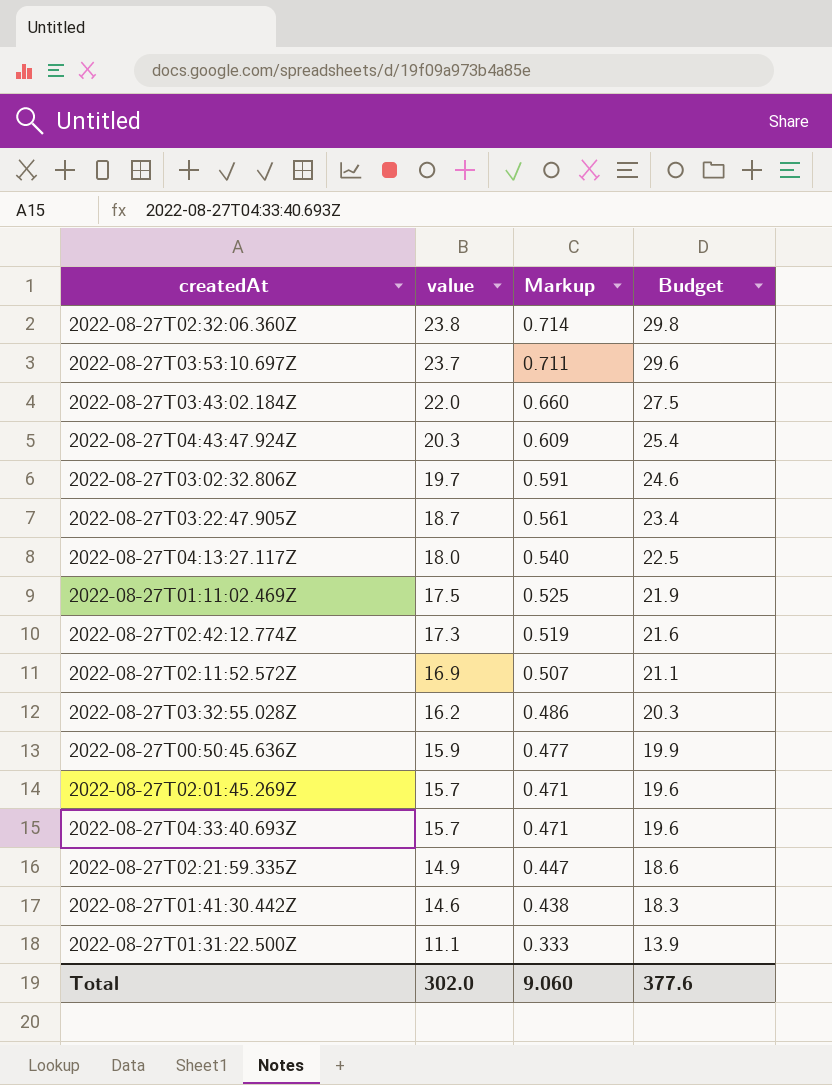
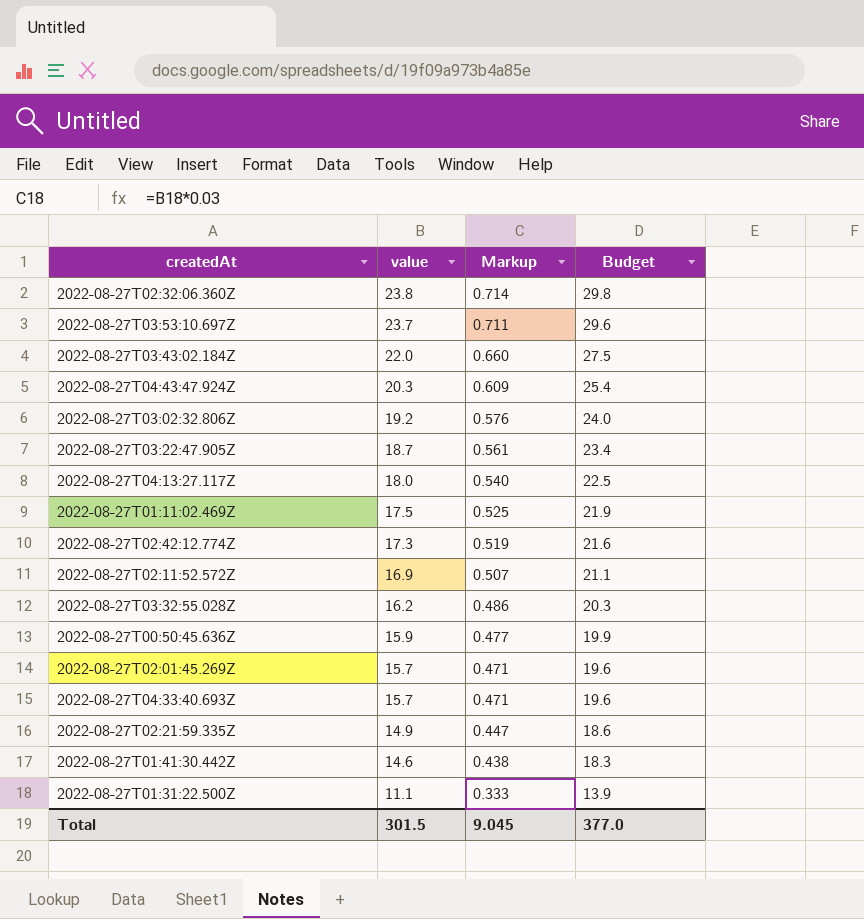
2022-08-27T03:02:32.806Z | value: 19.7 -> 19.2
2022-08-27T03:02:32.806Z | Markup: 0.591 -> 0.576
2022-08-27T03:02:32.806Z | Budget: 24.6 -> 24.0
Total | value: 302.0 -> 301.5
Total | Markup: 9.060 -> 9.045
Total | Budget: 377.6 -> 377.0

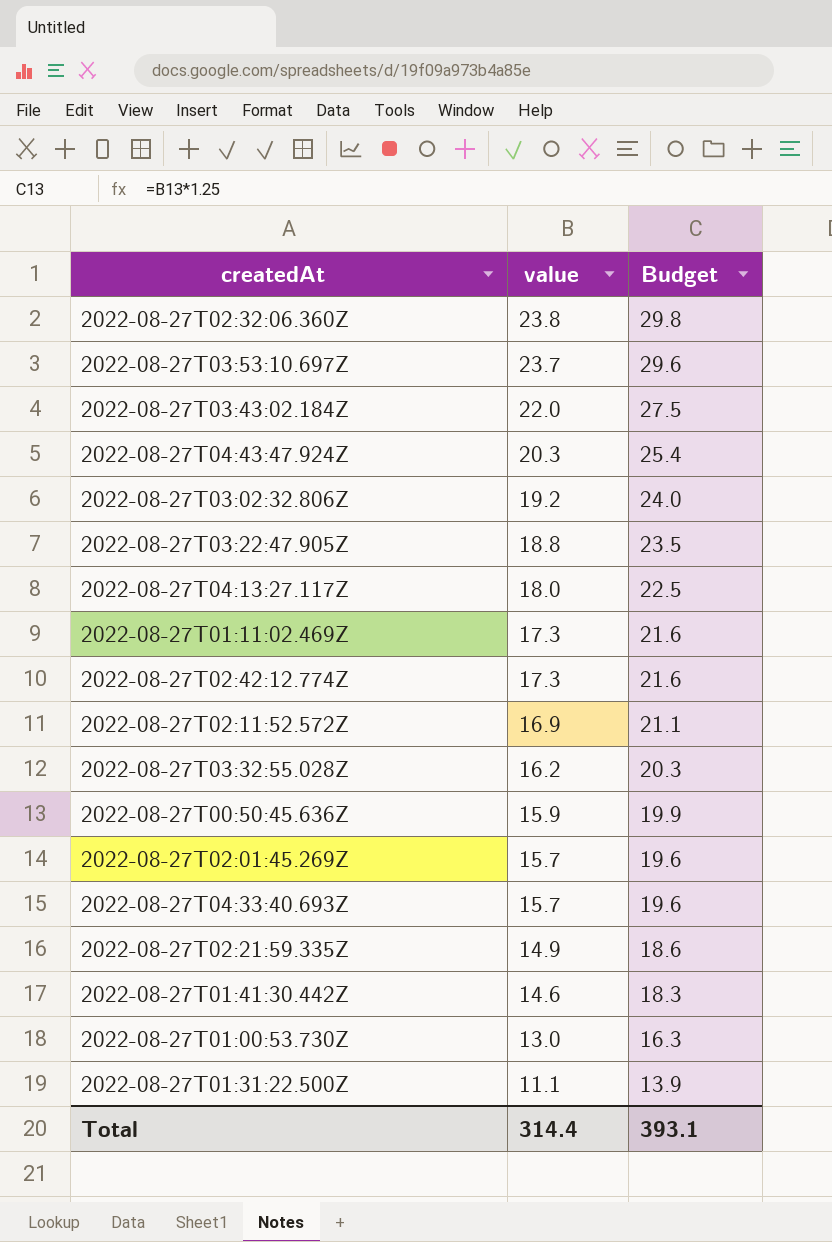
column Markup | formula: [value] * 0.03 -> none
2022-08-27T03:22:47.905Z | value: 18.7 -> 18.8
2022-08-27T03:22:47.905Z | Budget: 23.4 -> 23.5
2022-08-27T01:11:02.469Z | value: 17.5 -> 17.3
2022-08-27T01:11:02.469Z | Budget: 21.9 -> 21.6
row 2022-08-27T01:00:53.730Z: none -> 13.0 | 16.3
Total | value: 301.5 -> 314.4
Total | Budget: 377.0 -> 393.1

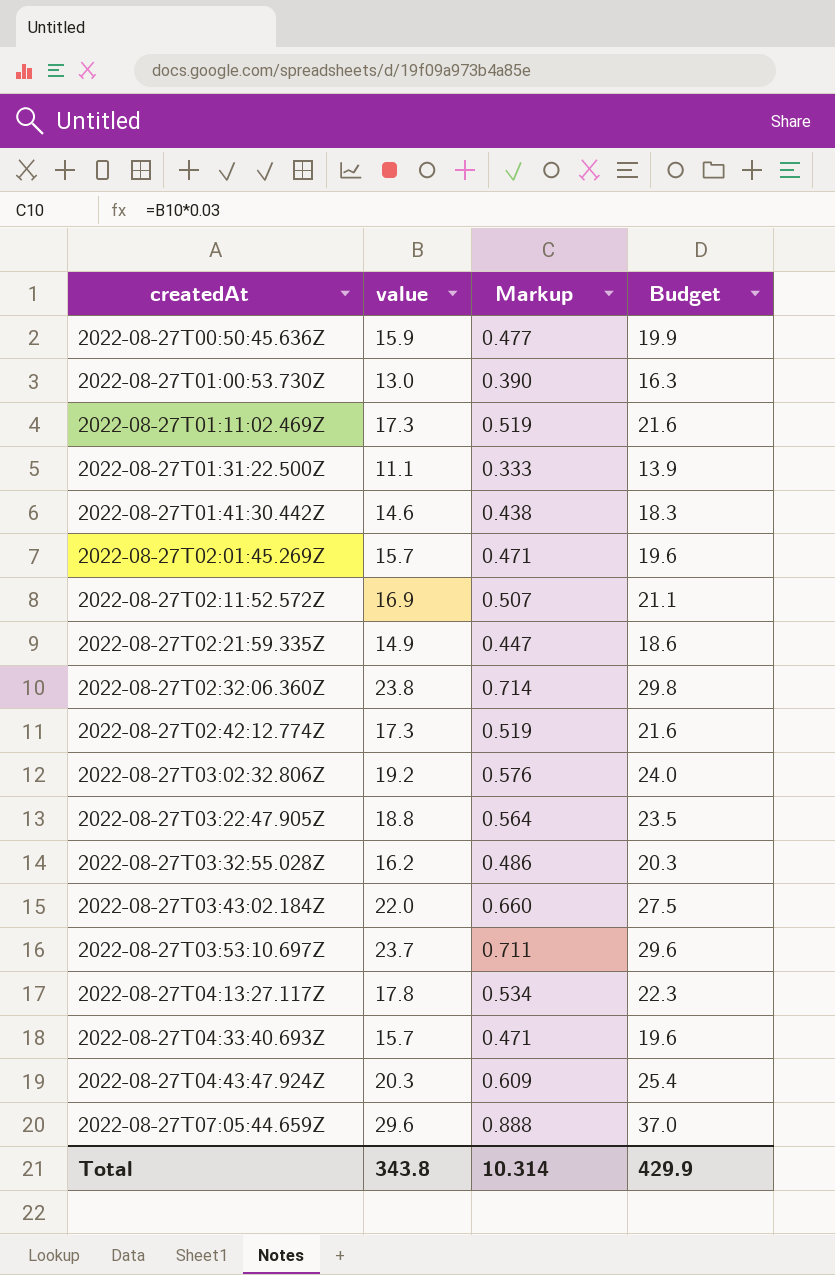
row order: value descending -> createdAt ascending
column Markup | formula: none -> [value] * 0.03
2022-08-27T04:13:27.117Z | value: 18.0 -> 17.8
2022-08-27T04:13:27.117Z | Budget: 22.5 -> 22.3
row 2022-08-27T07:05:44.659Z: none -> 29.6 | 0.888 | 37.0
Total | value: 314.4 -> 343.8
Total | Budget: 393.1 -> 429.9

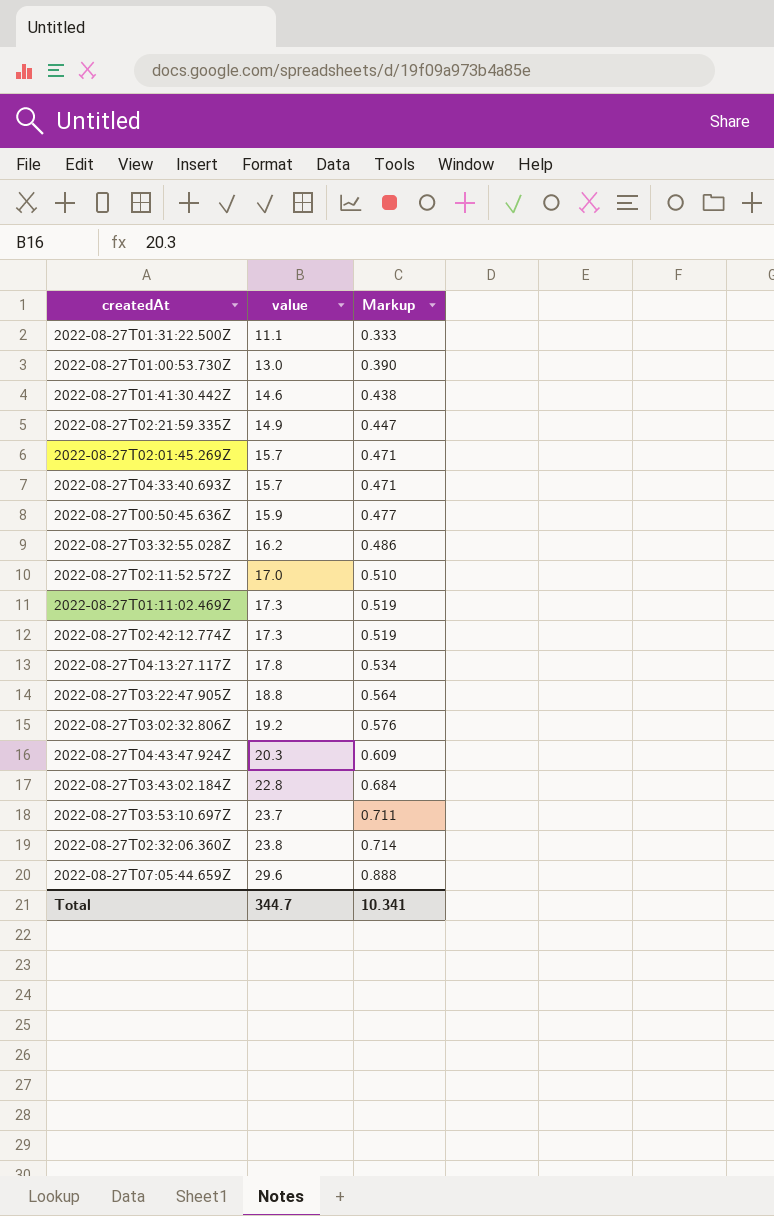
row order: createdAt ascending -> value ascending
column Budget | formula: [value] * 1.25 -> none
2022-08-27T02:11:52.572Z | value: 16.9 -> 17.0
2022-08-27T02:11:52.572Z | Markup: 0.507 -> 0.510
2022-08-27T03:43:02.184Z | value: 22.0 -> 22.8
2022-08-27T03:43:02.184Z | Markup: 0.660 -> 0.684
Total | value: 343.8 -> 344.7
Total | Markup: 10.314 -> 10.341

